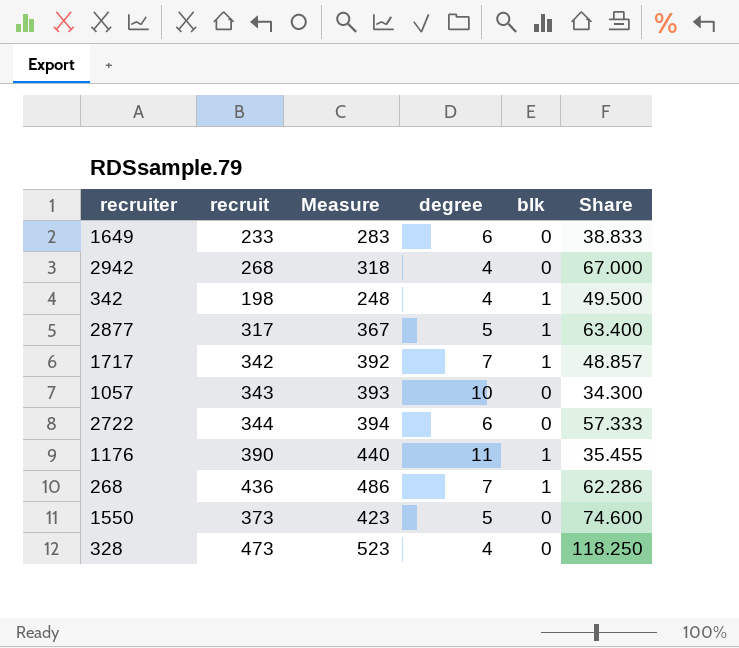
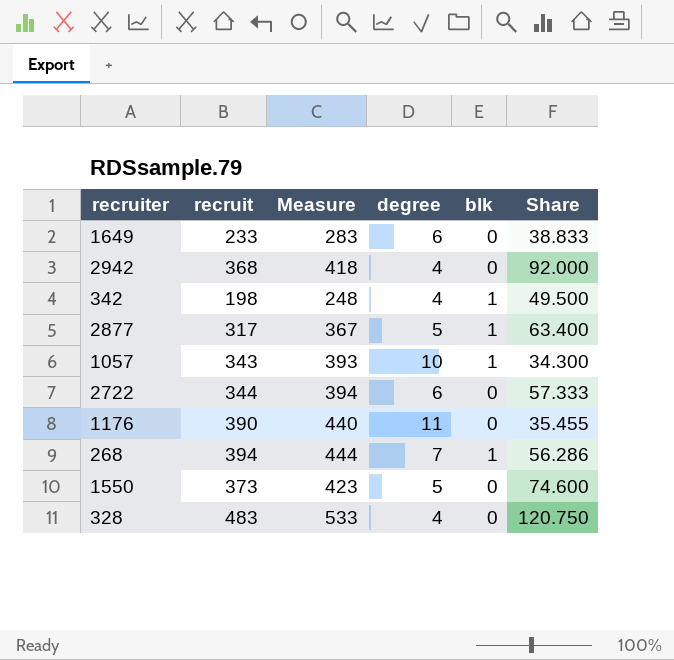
row 1717: 342 | 392 | 7 | 1 | 48.857 -> none
2942 | recruit: 268 -> 368
2942 | Measure: 318 -> 418
2942 | Share: 67.000 -> 92.000
1057 | blk: 0 -> 1
1176 | blk: 1 -> 0
268 | recruit: 436 -> 394
268 | Measure: 486 -> 444
268 | Share: 62.286 -> 56.286
328 | recruit: 473 -> 483
328 | Measure: 523 -> 533
328 | Share: 118.250 -> 120.750

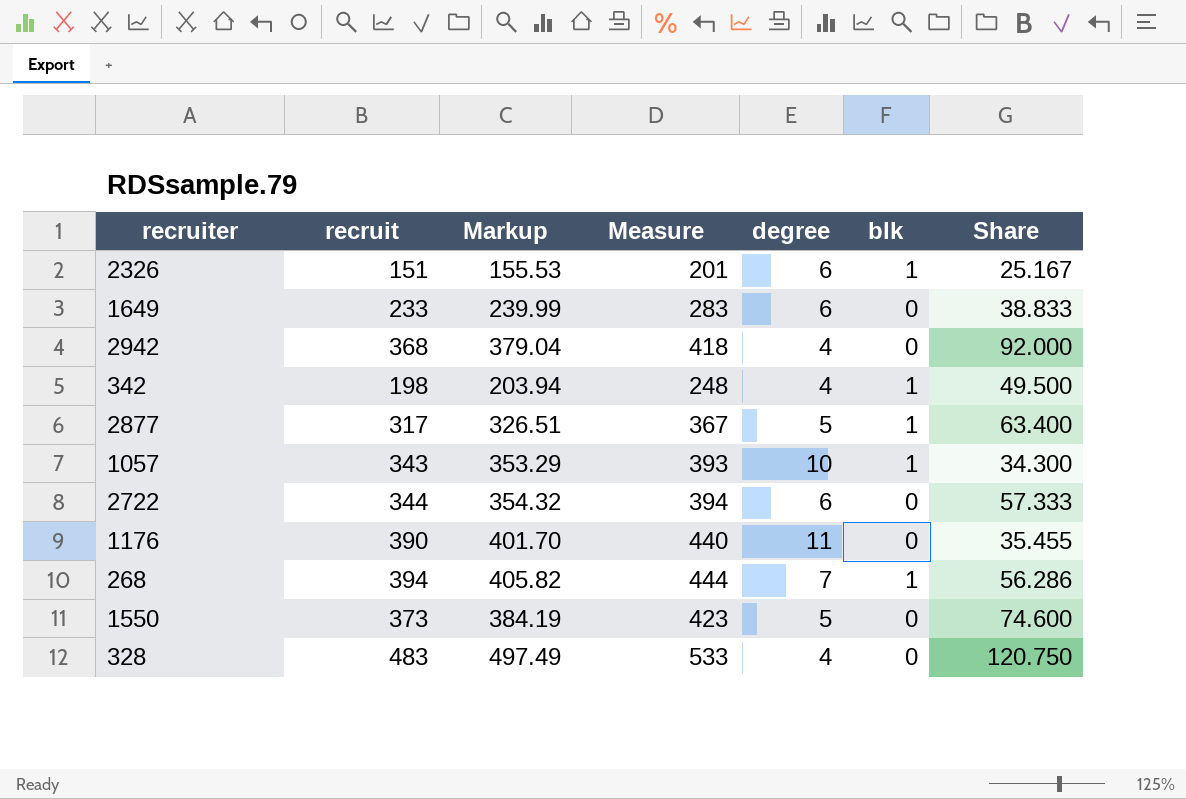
column Markup | formula: none -> [recruit] * 1.03
row 2326: none -> 151 | 155.53 | 201 | 6 | 1 | 25.167

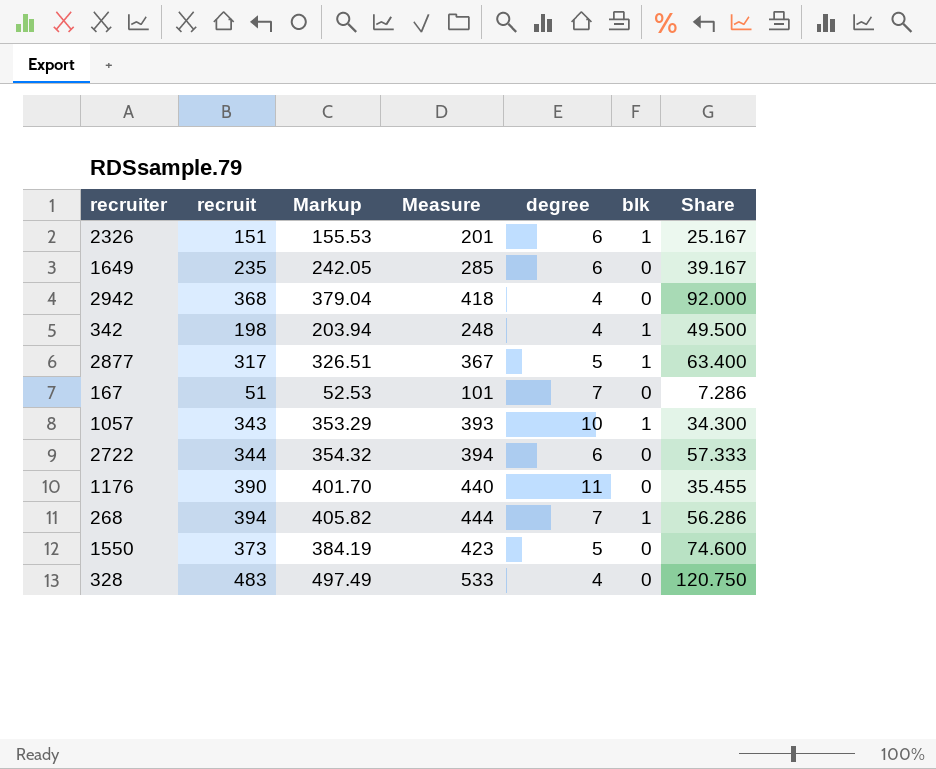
1649 | recruit: 233 -> 235
1649 | Markup: 239.99 -> 242.05
1649 | Measure: 283 -> 285
1649 | Share: 38.833 -> 39.167
row 167: none -> 51 | 52.53 | 101 | 7 | 0 | 7.286

